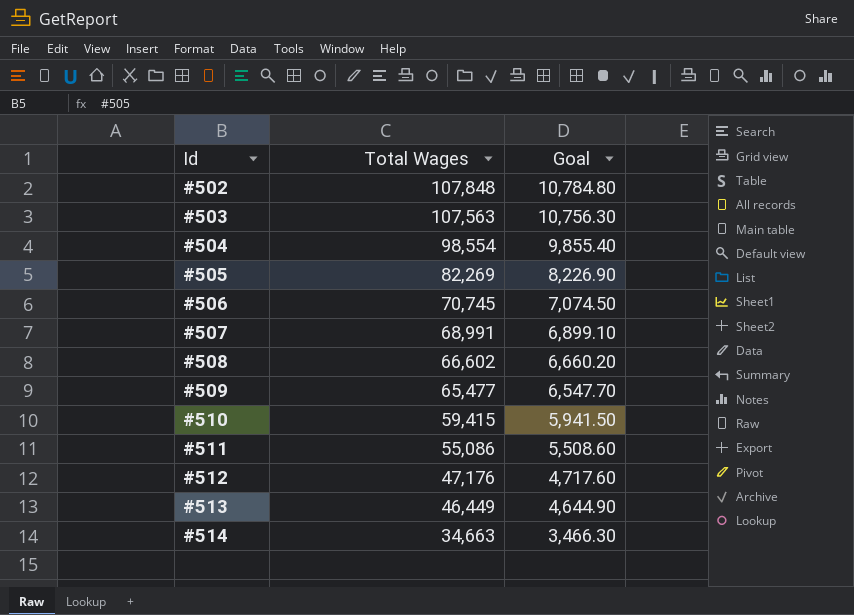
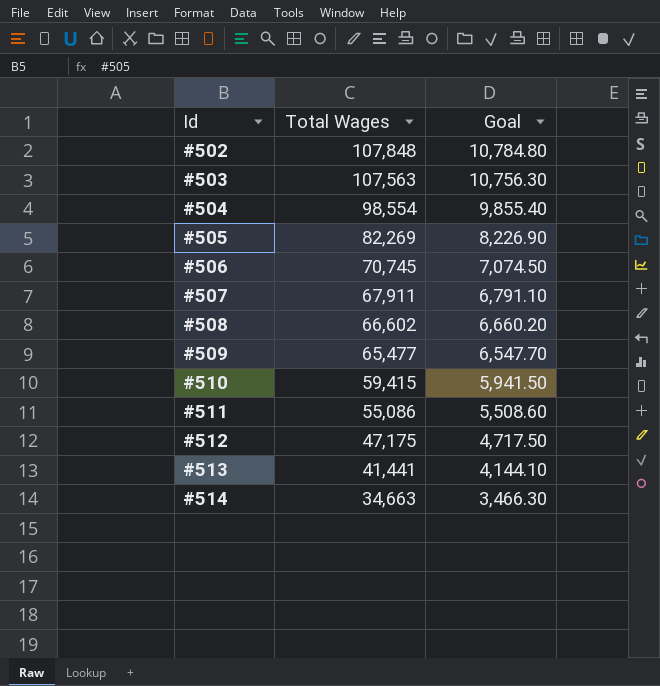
#507 | Total Wages: 68,991 -> 67,911
#507 | Goal: 6,899.10 -> 6,791.10
#512 | Total Wages: 47,176 -> 47,175
#512 | Goal: 4,717.60 -> 4,717.50
#513 | Total Wages: 46,449 -> 41,441
#513 | Goal: 4,644.90 -> 4,144.10

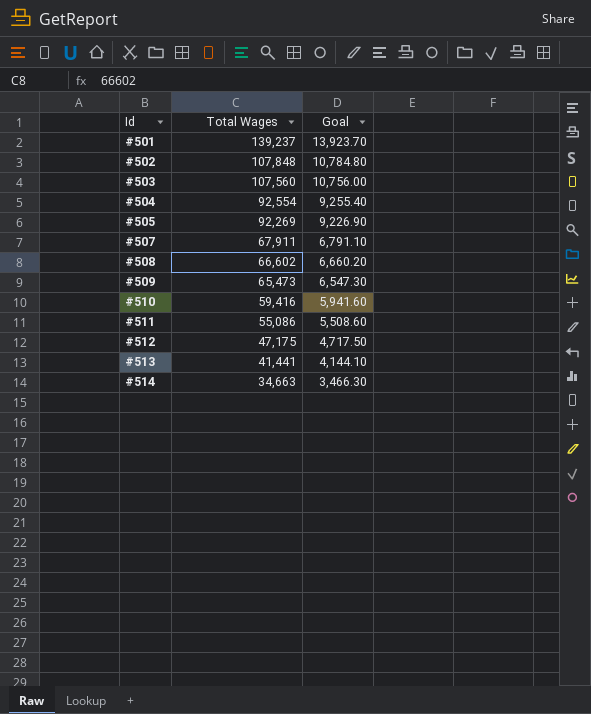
row #506: 70,745 | 7,074.50 -> none
row #501: none -> 139,237 | 13,923.70
#503 | Total Wages: 107,563 -> 107,560
#503 | Goal: 10,756.30 -> 10,756.00
#504 | Total Wages: 98,554 -> 92,554
#504 | Goal: 9,855.40 -> 9,255.40
#505 | Total Wages: 82,269 -> 92,269
#505 | Goal: 8,226.90 -> 9,226.90
#509 | Total Wages: 65,477 -> 65,473
#509 | Goal: 6,547.70 -> 6,547.30
#510 | Total Wages: 59,415 -> 59,416
#510 | Goal: 5,941.50 -> 5,941.60

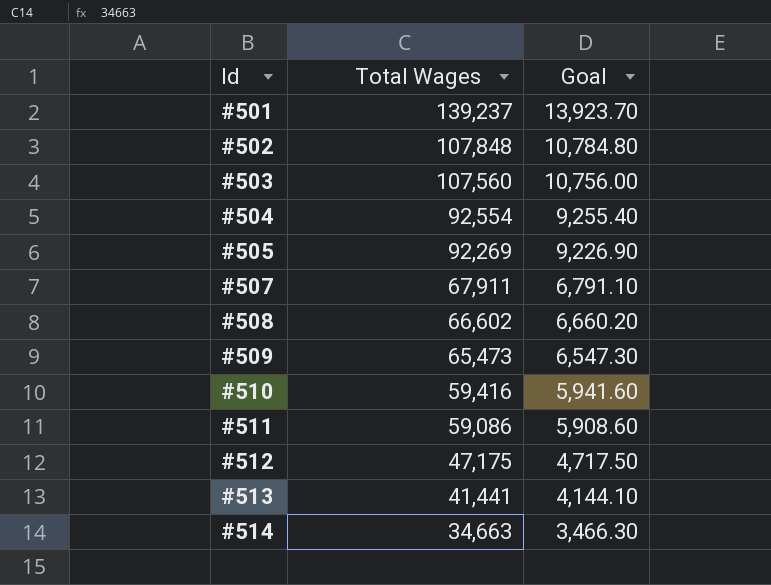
#511 | Total Wages: 55,086 -> 59,086
#511 | Goal: 5,508.60 -> 5,908.60

